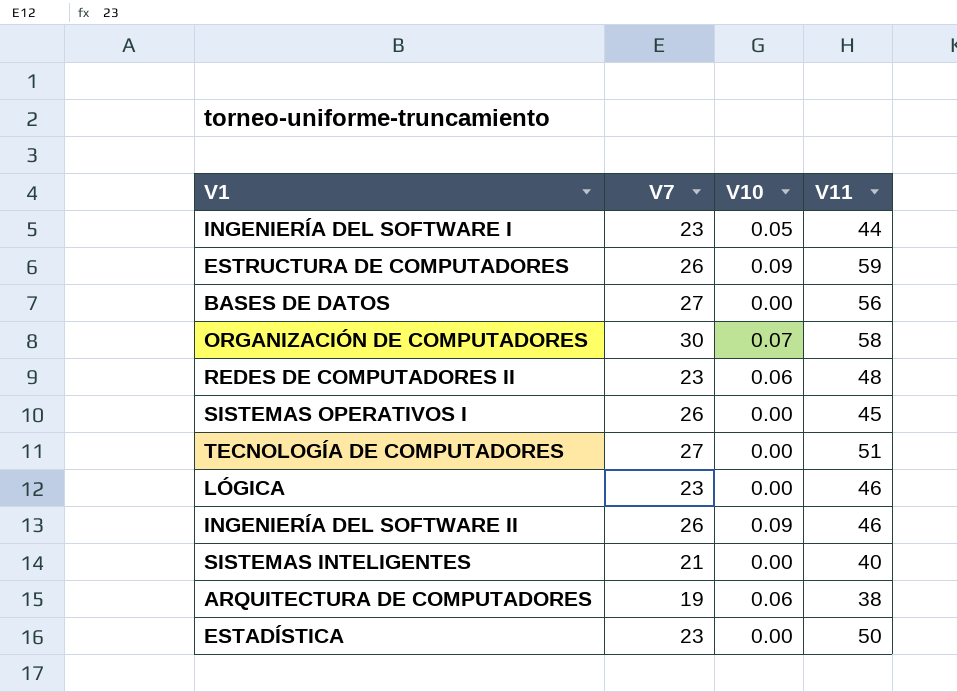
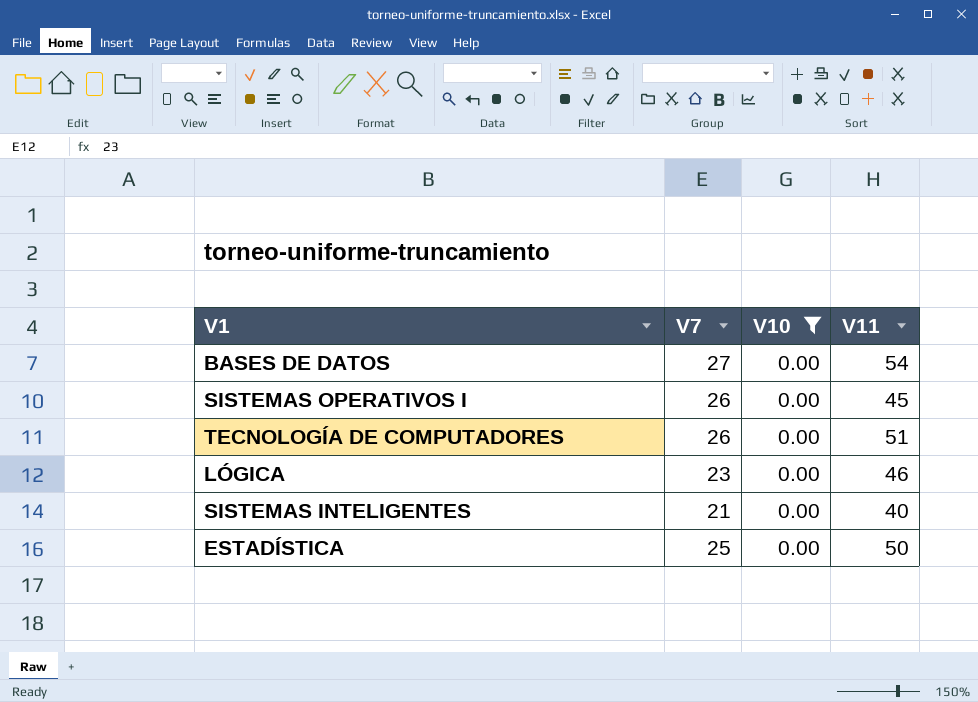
filter: none -> V10 = 0.00
BASES DE DATOS | V11: 56 -> 54
TECNOLOGÍA DE COMPUTADORES | V7: 27 -> 26
ESTADÍSTICA | V7: 23 -> 25

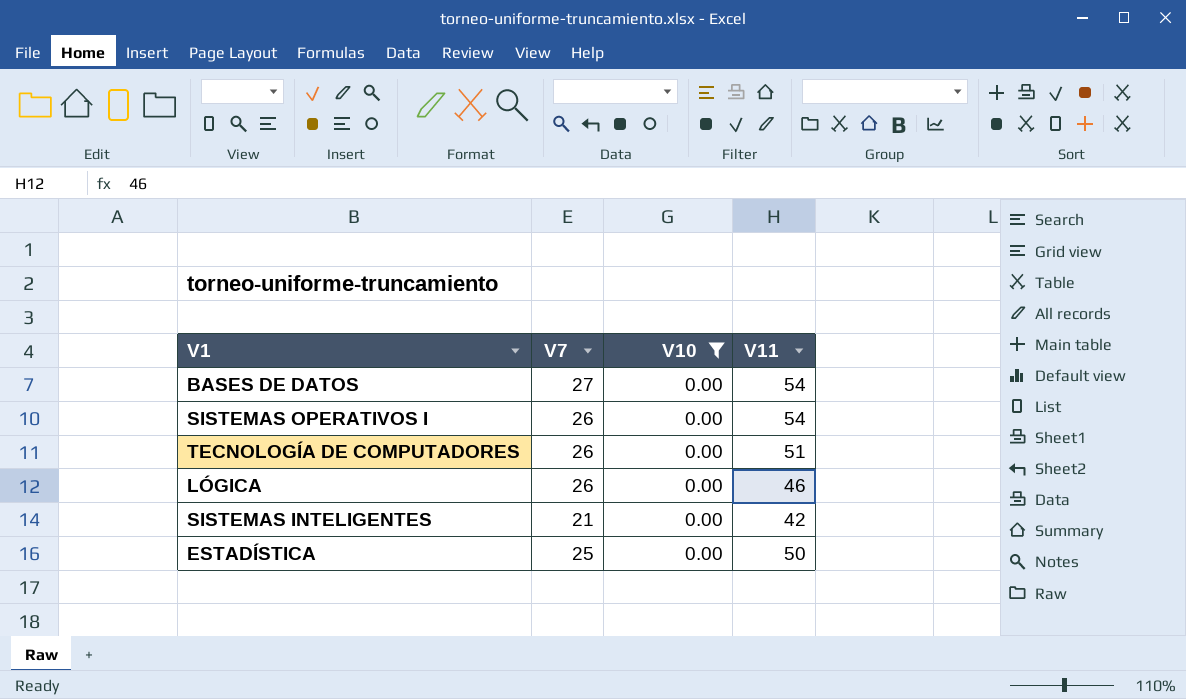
SISTEMAS OPERATIVOS I | V11: 45 -> 54
LÓGICA | V7: 23 -> 26
SISTEMAS INTELIGENTES | V11: 40 -> 42

